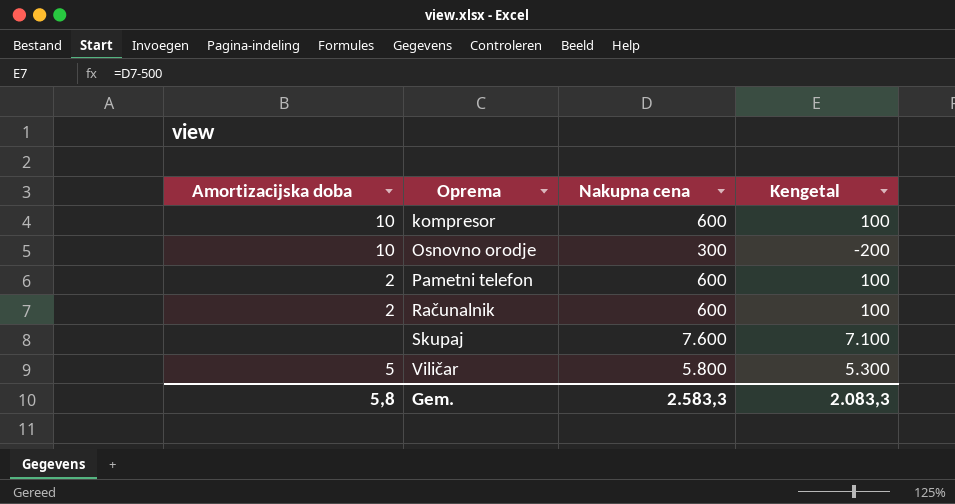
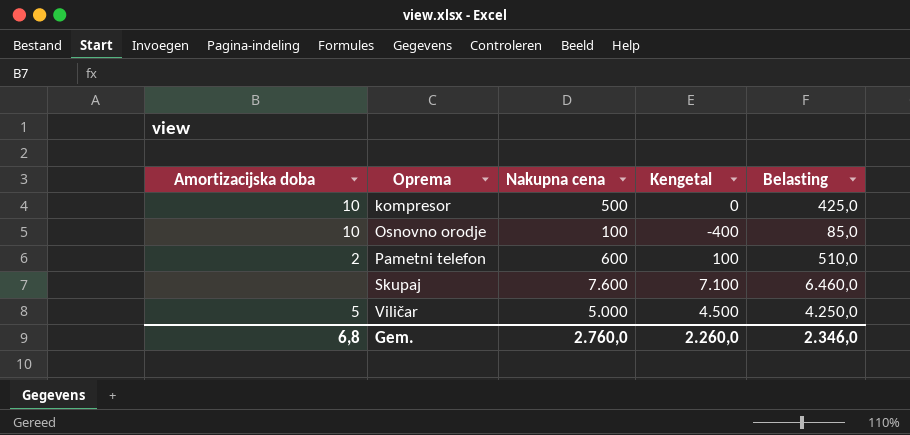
column Belasting | formula: none -> [Nakupna cena] * 0,85
row Računalnik: 2 | 600 | 100 -> none
kompresor | Nakupna cena: 600 -> 500
kompresor | Kengetal: 100 -> 0
Osnovno orodje | Nakupna cena: 300 -> 100
Osnovno orodje | Kengetal: -200 -> -400
Viličar | Nakupna cena: 5.800 -> 5.000
Viličar | Kengetal: 5.300 -> 4.500
Gem. | Amortizacijska doba: 5,8 -> 6,8
Gem. | Nakupna cena: 2.583,3 -> 2.760,0
Gem. | Kengetal: 2.083,3 -> 2.260,0

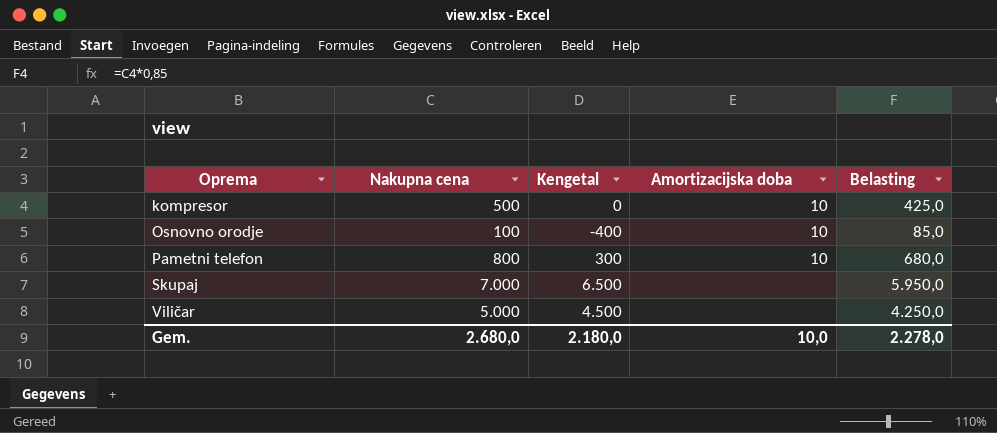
column Amortizacijska doba | position: 1 -> 4
Pametni telefon | Nakupna cena: 600 -> 800
Pametni telefon | Kengetal: 100 -> 300
Pametni telefon | Amortizacijska doba: 2 -> 10
Pametni telefon | Belasting: 510,0 -> 680,0
Skupaj | Nakupna cena: 7.600 -> 7.000
Skupaj | Kengetal: 7.100 -> 6.500
Skupaj | Belasting: 6.460,0 -> 5.950,0
Viličar | Amortizacijska doba: 5 -> none
Gem. | Nakupna cena: 2.760,0 -> 2.680,0
Gem. | Kengetal: 2.260,0 -> 2.180,0
Gem. | Amortizacijska doba: 6,8 -> 10,0
Gem. | Belasting: 2.346,0 -> 2.278,0

